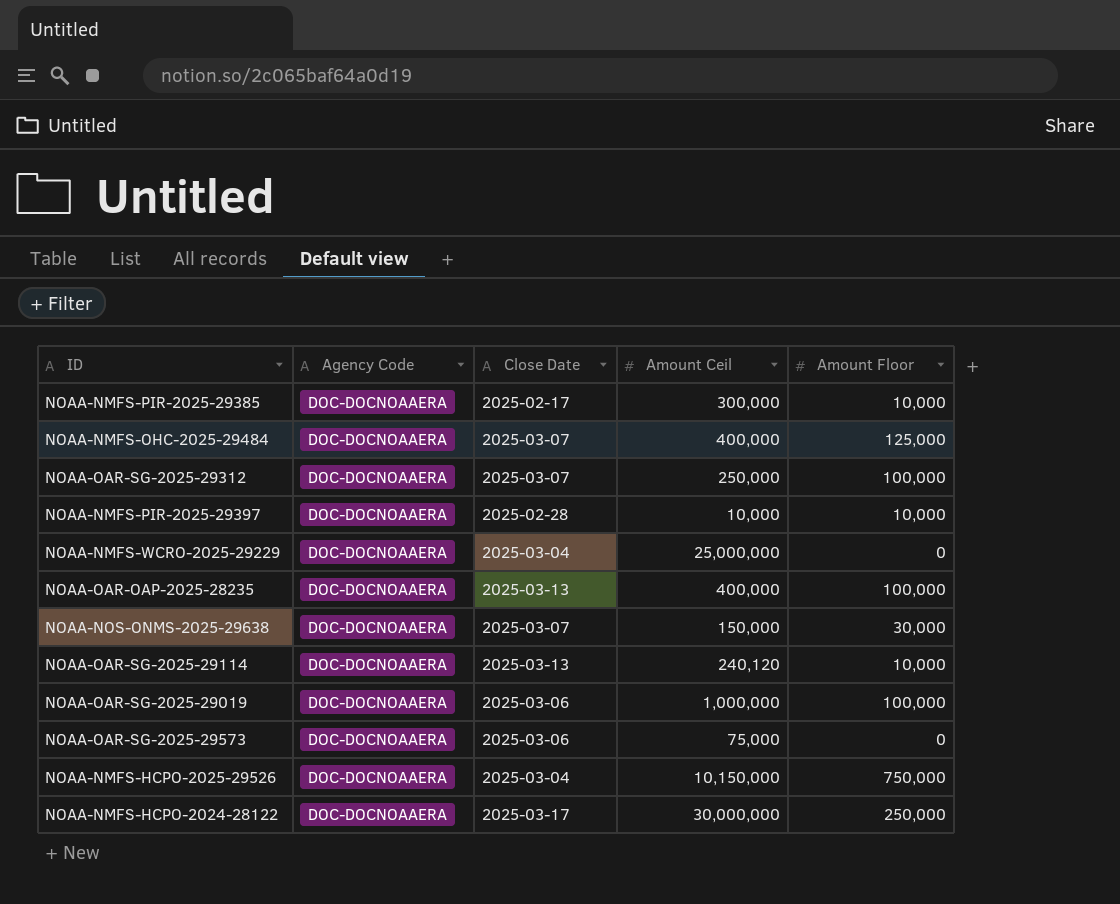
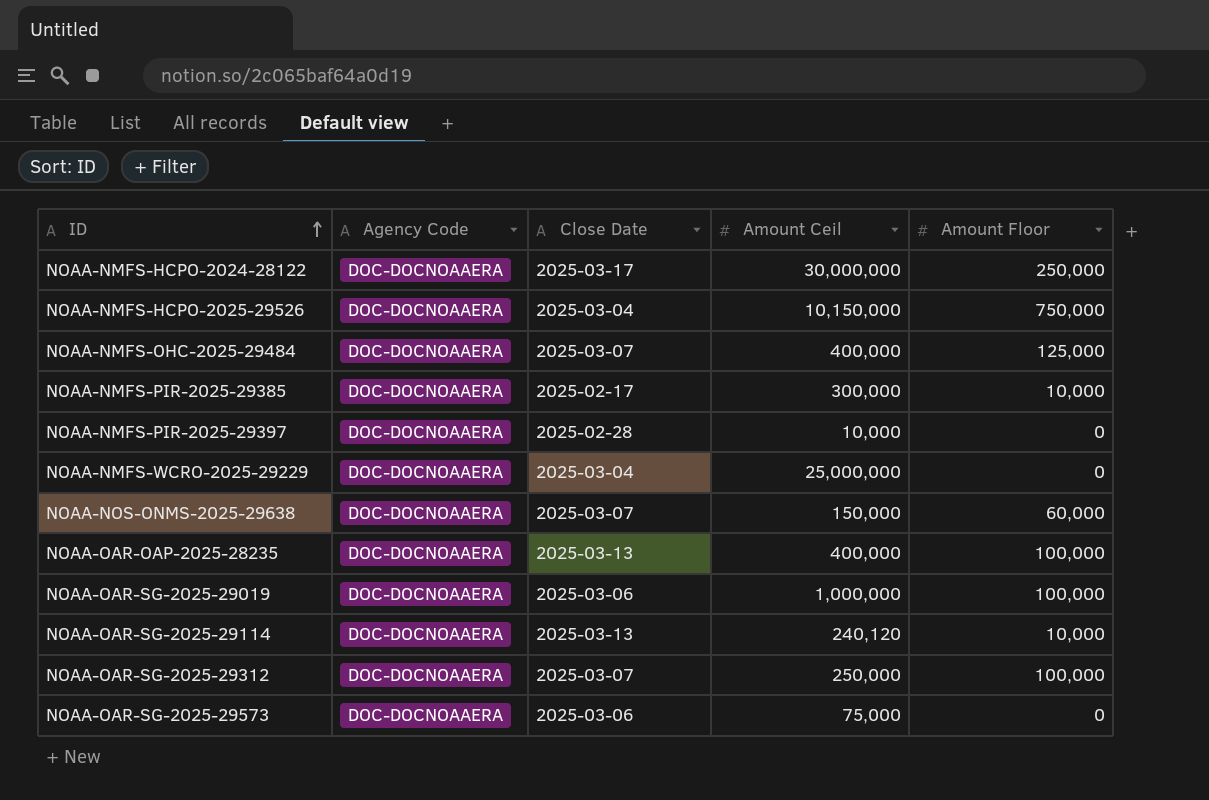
row order: none -> ID ascending
NOAA-NMFS-PIR-2025-29397 | Amount Floor: 10,000 -> 0
NOAA-NOS-ONMS-2025-29638 | Amount Floor: 30,000 -> 60,000

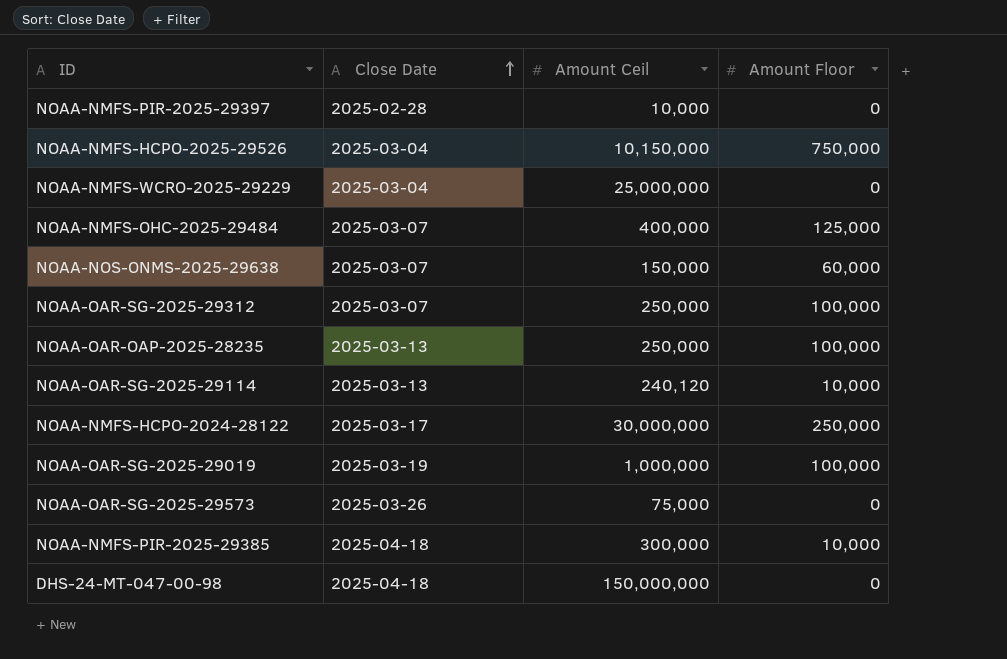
row order: ID ascending -> Close Date ascending
column Agency Code | position: 2 -> none
NOAA-OAR-OAP-2025-28235 | Amount Ceil: 400,000 -> 250,000
NOAA-OAR-SG-2025-29019 | Close Date: 2025-03-06 -> 2025-03-19
NOAA-OAR-SG-2025-29573 | Close Date: 2025-03-06 -> 2025-03-26
NOAA-NMFS-PIR-2025-29385 | Close Date: 2025-02-17 -> 2025-04-18
row DHS-24-MT-047-00-98: none -> 2025-04-18 | 150,000,000 | 0

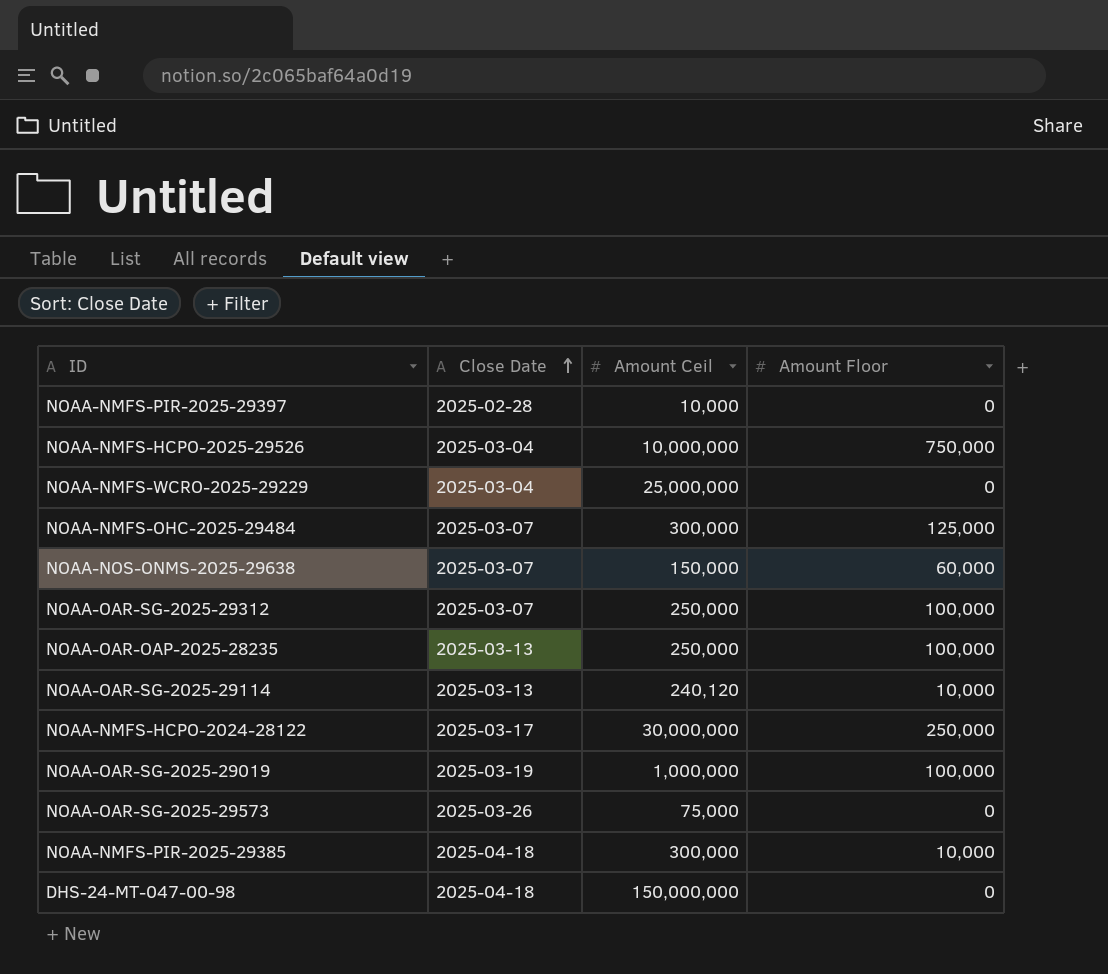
NOAA-NMFS-HCPO-2025-29526 | Amount Ceil: 10,150,000 -> 10,000,000
NOAA-NMFS-OHC-2025-29484 | Amount Ceil: 400,000 -> 300,000

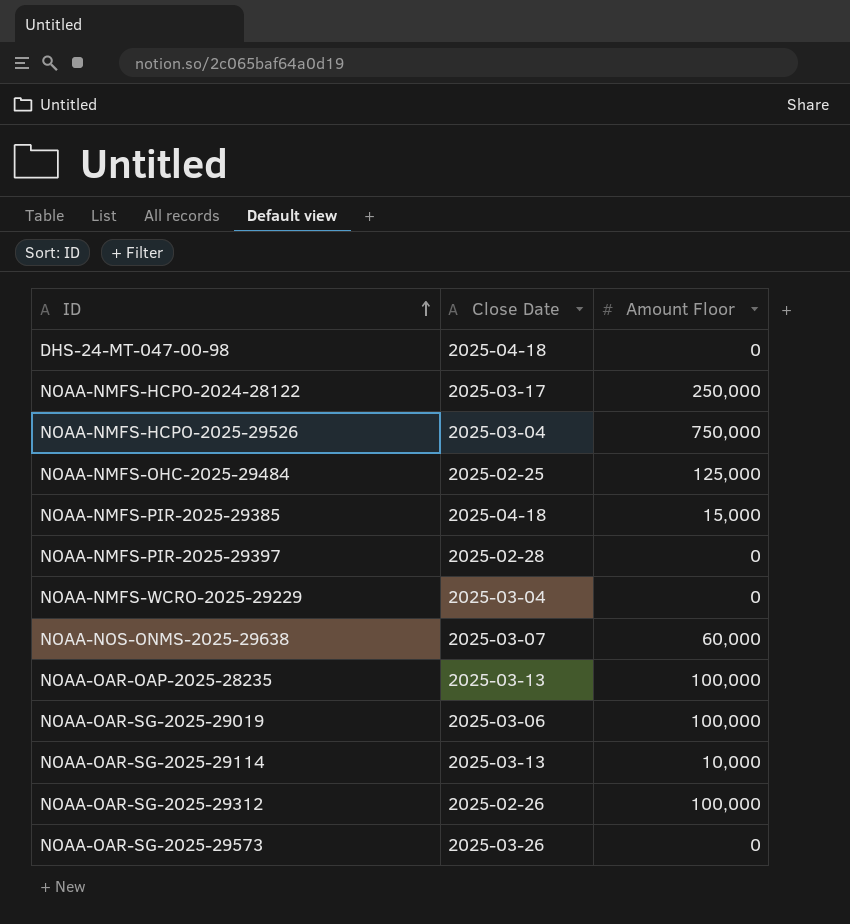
row order: Close Date ascending -> ID ascending
column Amount Ceil | position: 3 -> none
NOAA-NMFS-OHC-2025-29484 | Close Date: 2025-03-07 -> 2025-02-25
NOAA-NMFS-PIR-2025-29385 | Amount Floor: 10,000 -> 15,000
NOAA-OAR-SG-2025-29019 | Close Date: 2025-03-19 -> 2025-03-06
NOAA-OAR-SG-2025-29312 | Close Date: 2025-03-07 -> 2025-02-26

